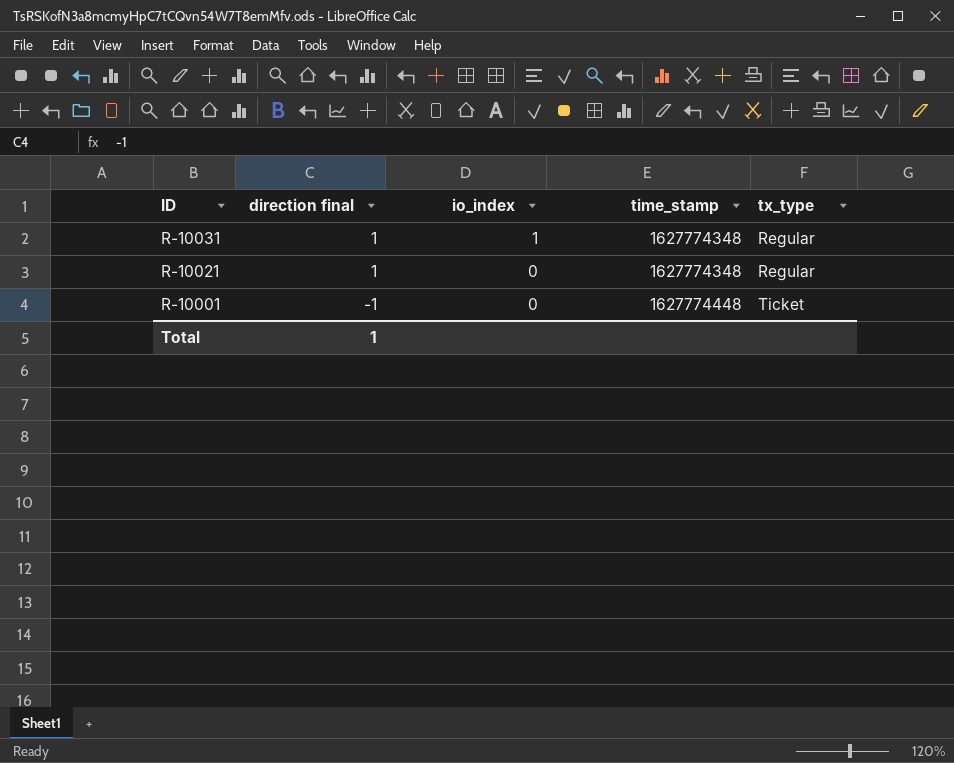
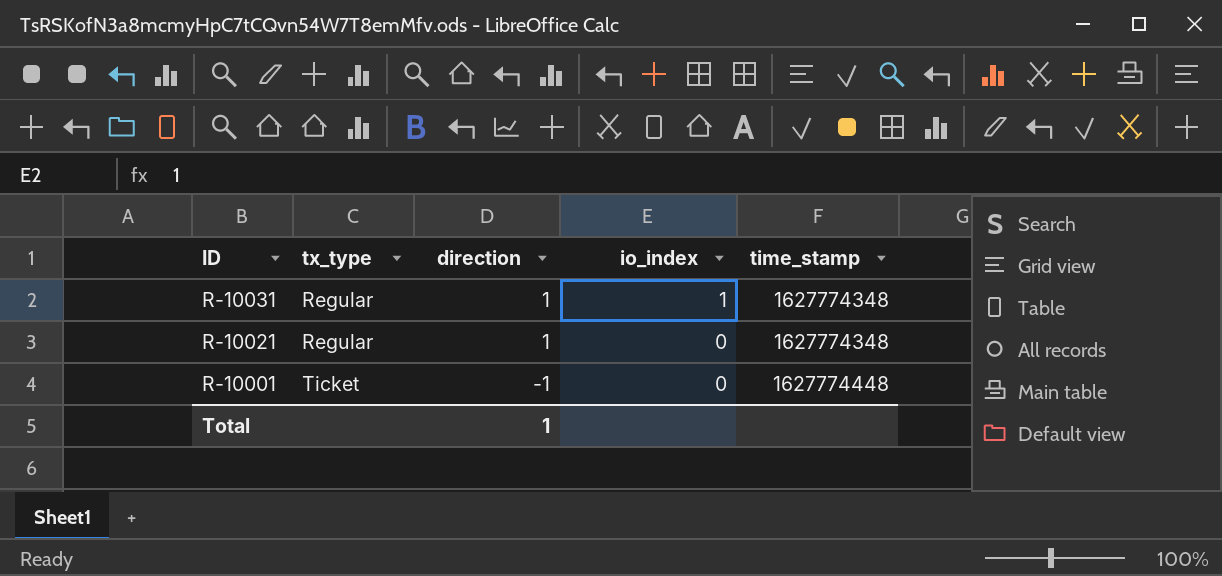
column tx_type | position: 5 -> 2
column name: direction final -> direction

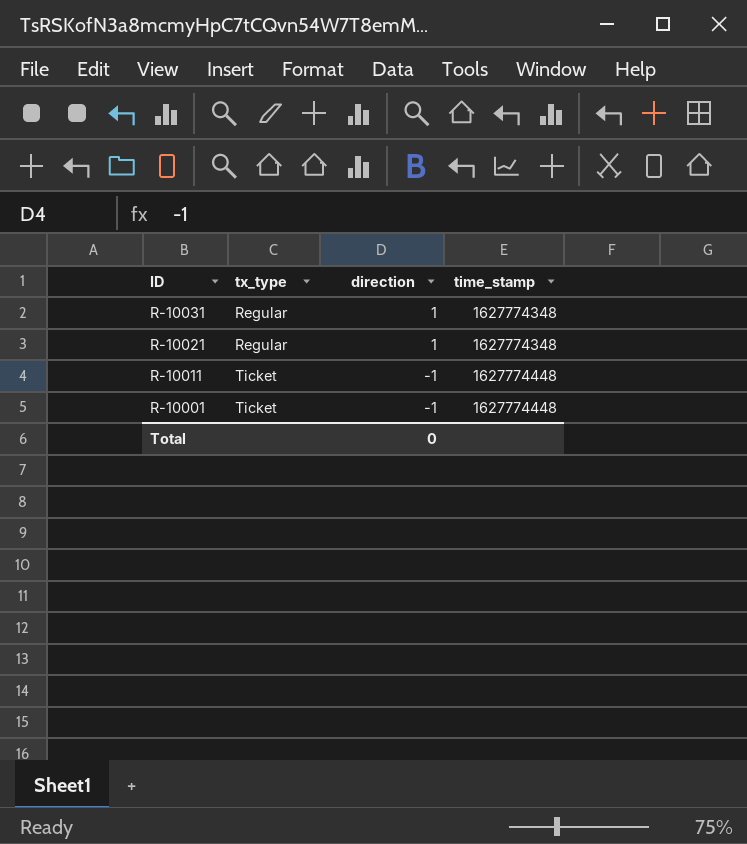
column io_index | position: 4 -> none
row R-10011: none -> Ticket | -1 | 1627774448
Total | direction: 1 -> 0

